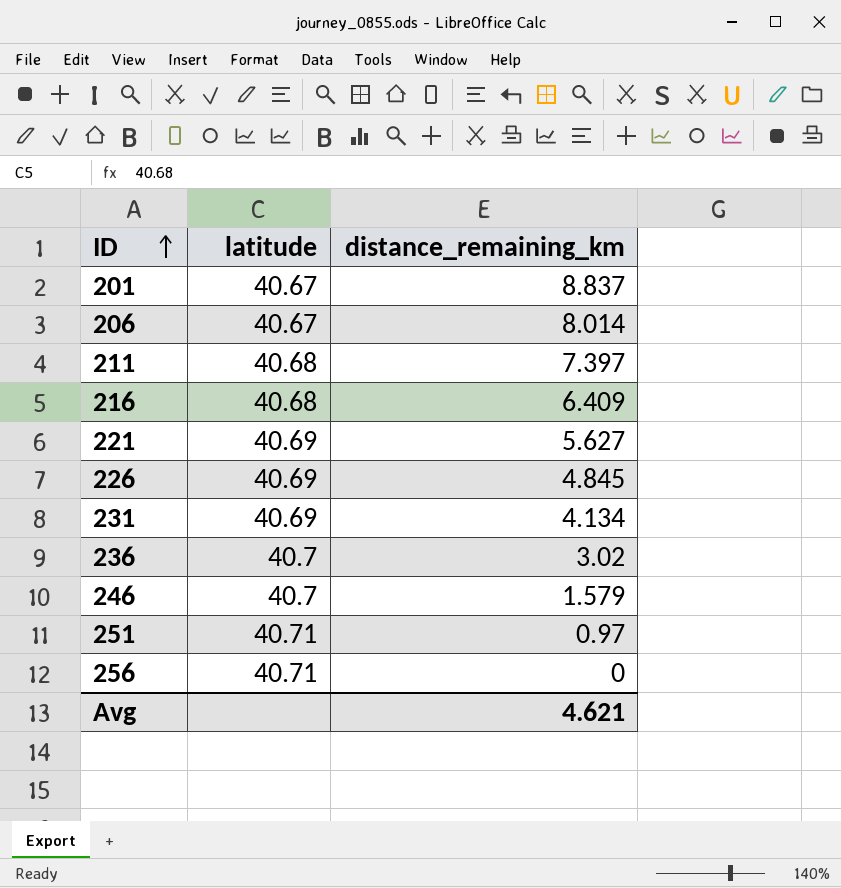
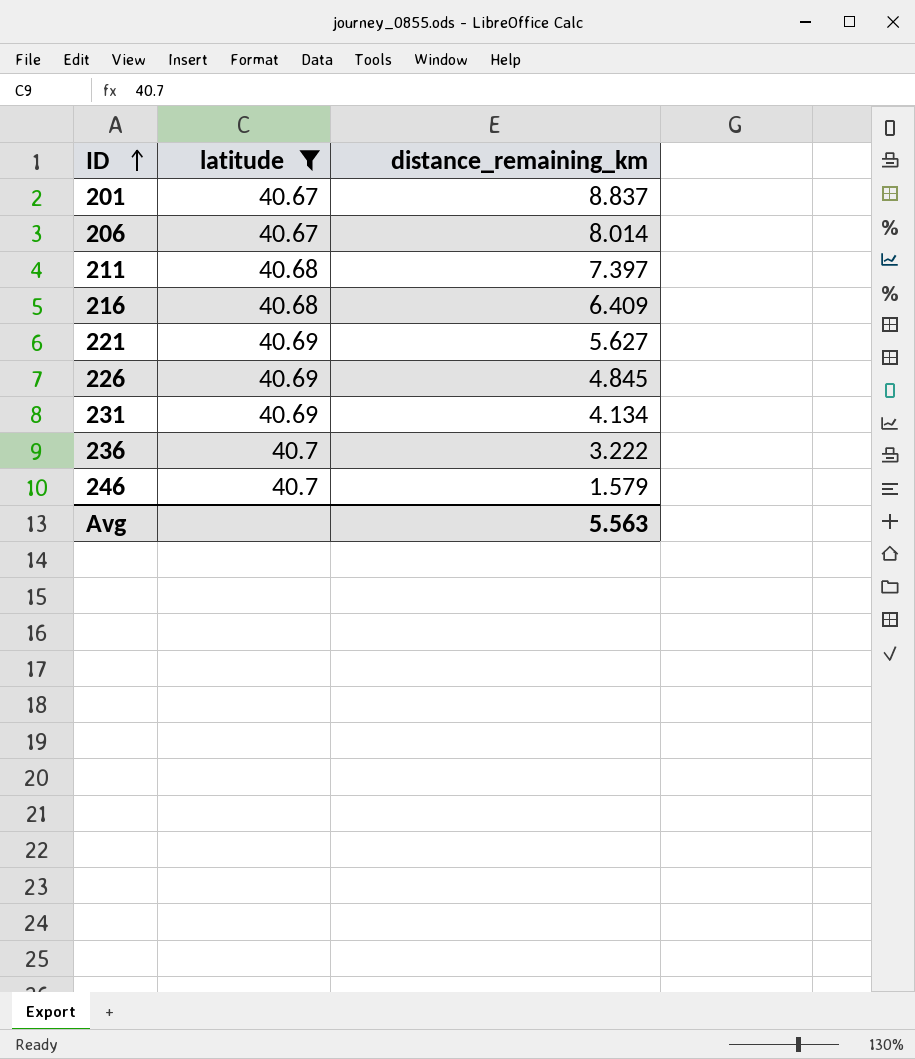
filter: none -> latitude != 40.71
236 | distance_remaining_km: 3.02 -> 3.222
Avg | distance_remaining_km: 4.621 -> 5.563

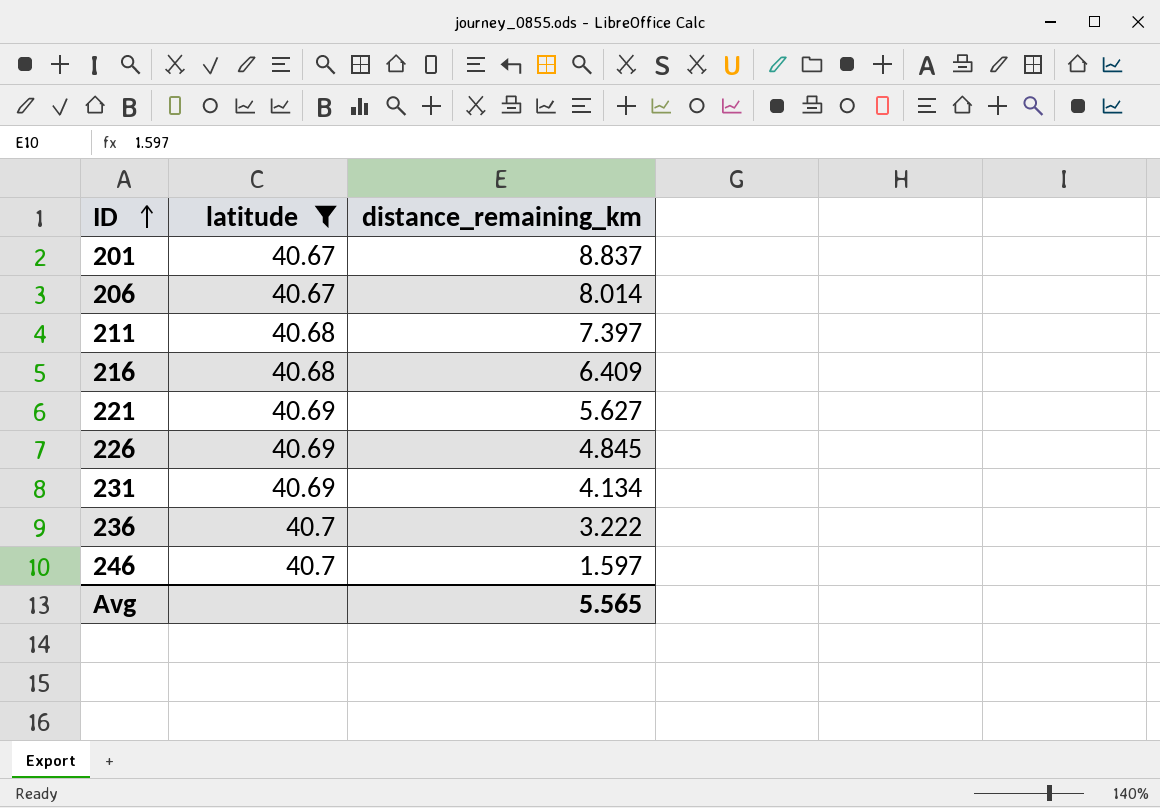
246 | distance_remaining_km: 1.579 -> 1.597
Avg | distance_remaining_km: 5.563 -> 5.565

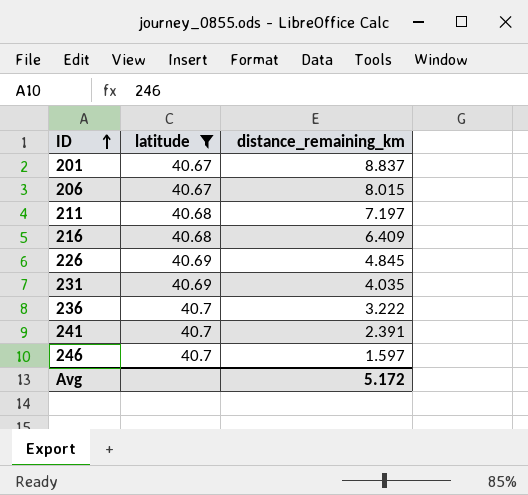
row 221: 40.69 | 5.627 -> none
206 | distance_remaining_km: 8.014 -> 8.015
211 | distance_remaining_km: 7.397 -> 7.197
231 | distance_remaining_km: 4.134 -> 4.035
row 241: none -> 40.7 | 2.391
Avg | distance_remaining_km: 5.565 -> 5.172

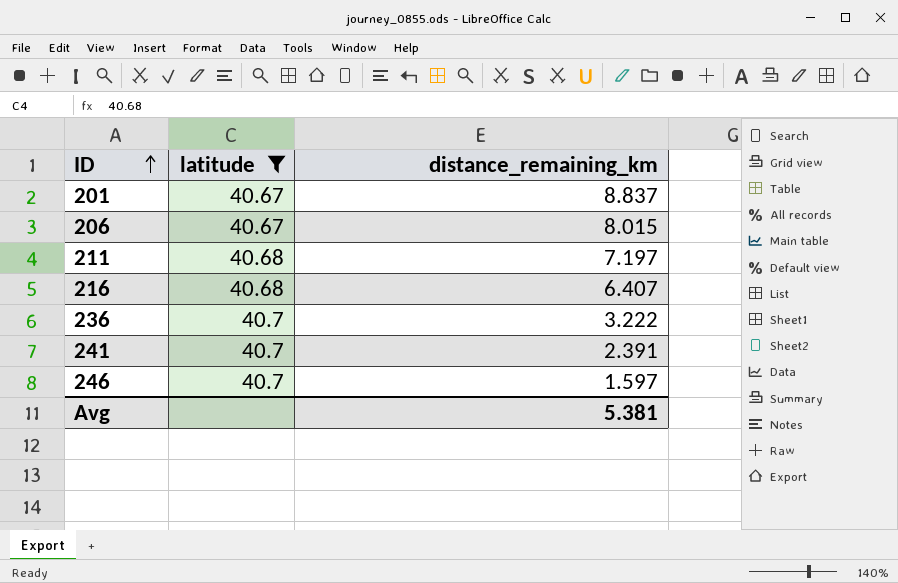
row 226: 40.69 | 4.845 -> none
row 231: 40.69 | 4.035 -> none
216 | distance_remaining_km: 6.409 -> 6.407
Avg | distance_remaining_km: 5.172 -> 5.381

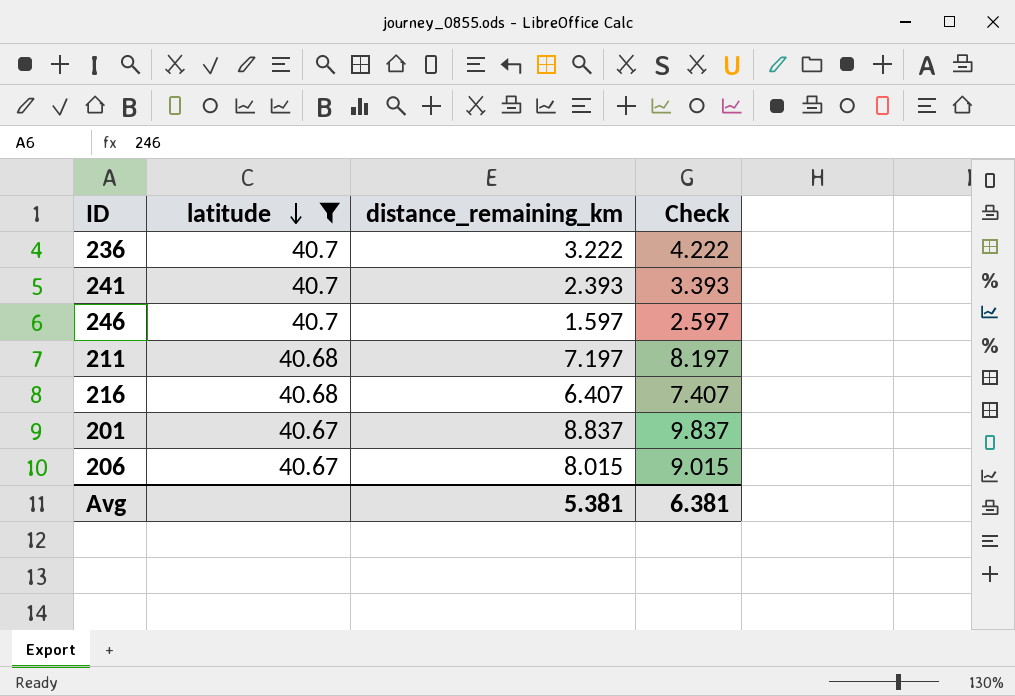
row order: ID ascending -> latitude descending
column Check | formula: none -> [distance_remaining_km] + 1
241 | distance_remaining_km: 2.391 -> 2.393

